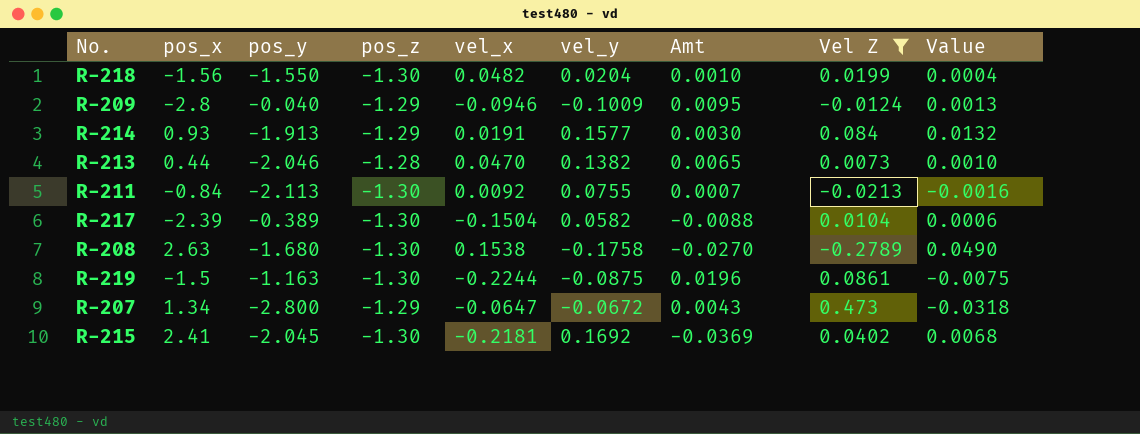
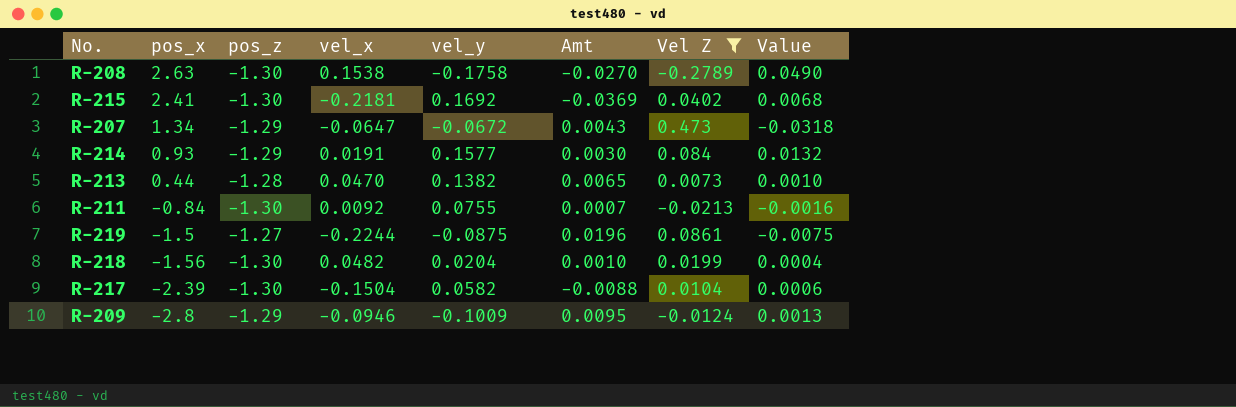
row order: none -> pos_x descending
column pos_y | position: 3 -> none
R-219 | pos_z: -1.30 -> -1.27

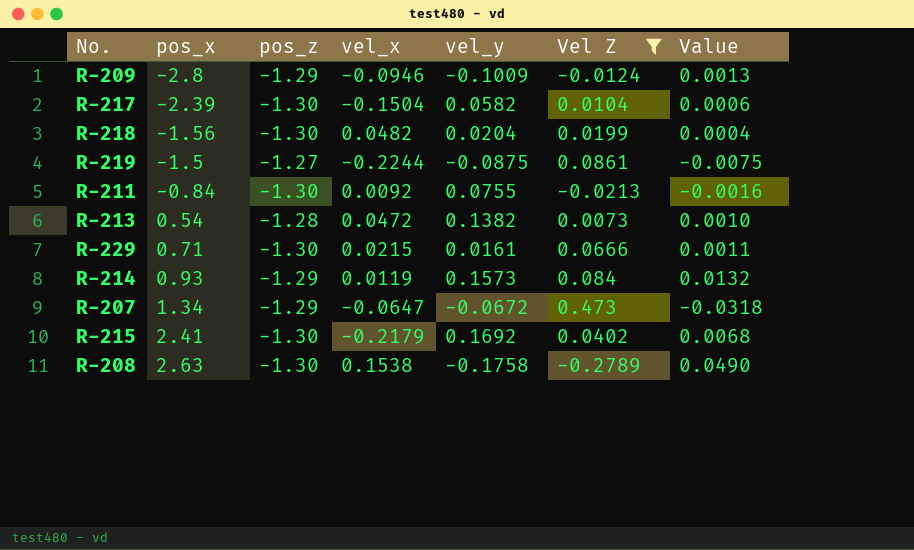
row order: pos_x descending -> pos_x ascending
column Amt | formula: [vel_x] * [vel_y] -> none
R-213 | pos_x: 0.44 -> 0.54
R-213 | vel_x: 0.0470 -> 0.0472
row R-229: none -> 0.71 | -1.30 | 0.0215 | 0.0161 | 0.0666 | 0.0011
R-214 | vel_x: 0.0191 -> 0.0119
R-214 | vel_y: 0.1577 -> 0.1573
R-215 | vel_x: -0.2181 -> -0.2179

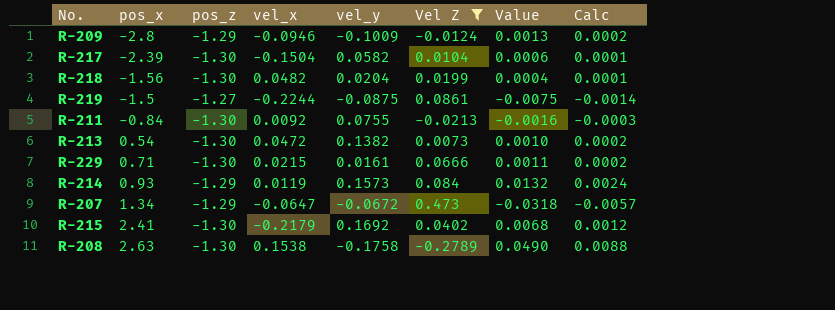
column Calc | formula: none -> [Value] * 0.18
R-213 | pos_z: -1.28 -> -1.30

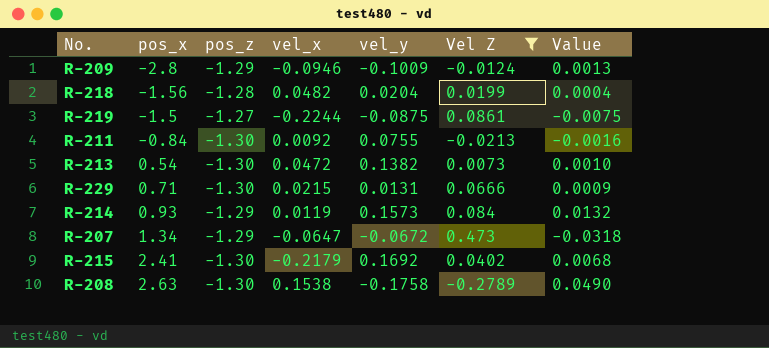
column Calc | formula: [Value] * 0.18 -> none
row R-217: -2.39 | -1.30 | -0.1504 | 0.0582 | 0.0104 | 0.0006 | 0.0001 -> none
R-218 | pos_z: -1.30 -> -1.28
R-229 | vel_y: 0.0161 -> 0.0131
R-229 | Value: 0.0011 -> 0.0009

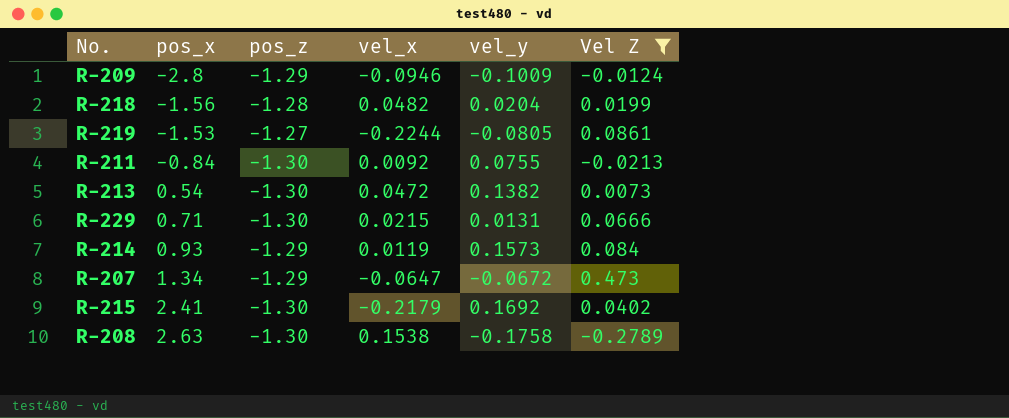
column Value | formula: [vel_y] * [Vel Z] -> none
R-219 | pos_x: -1.5 -> -1.53
R-219 | vel_y: -0.0875 -> -0.0805

